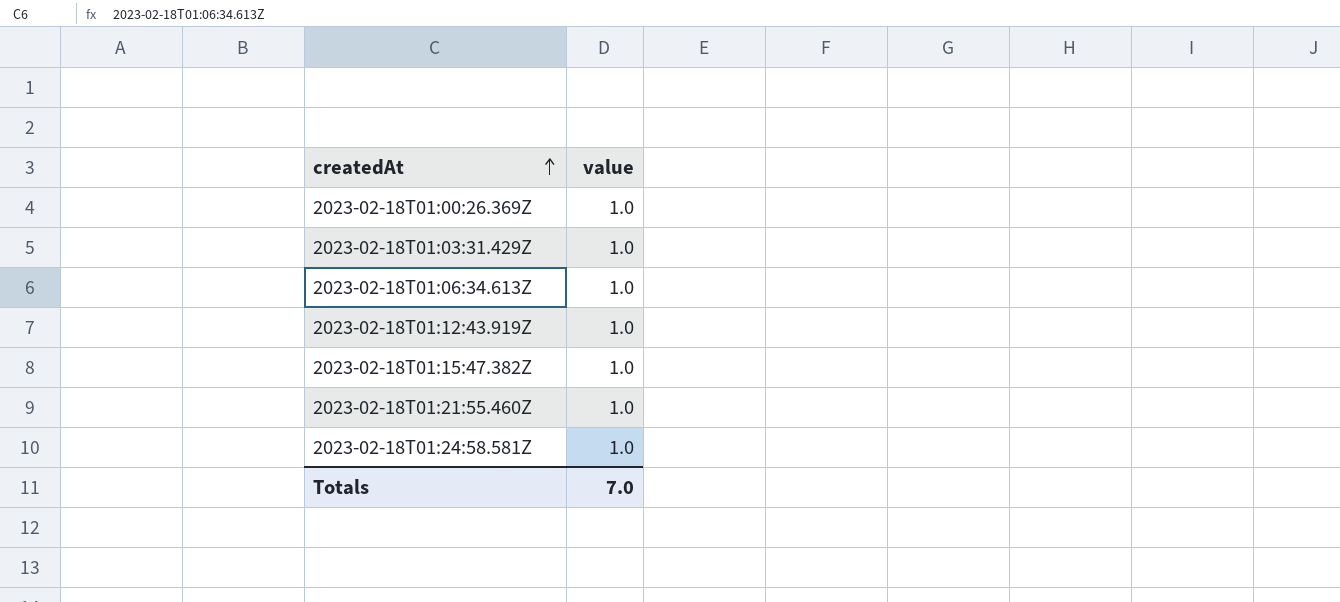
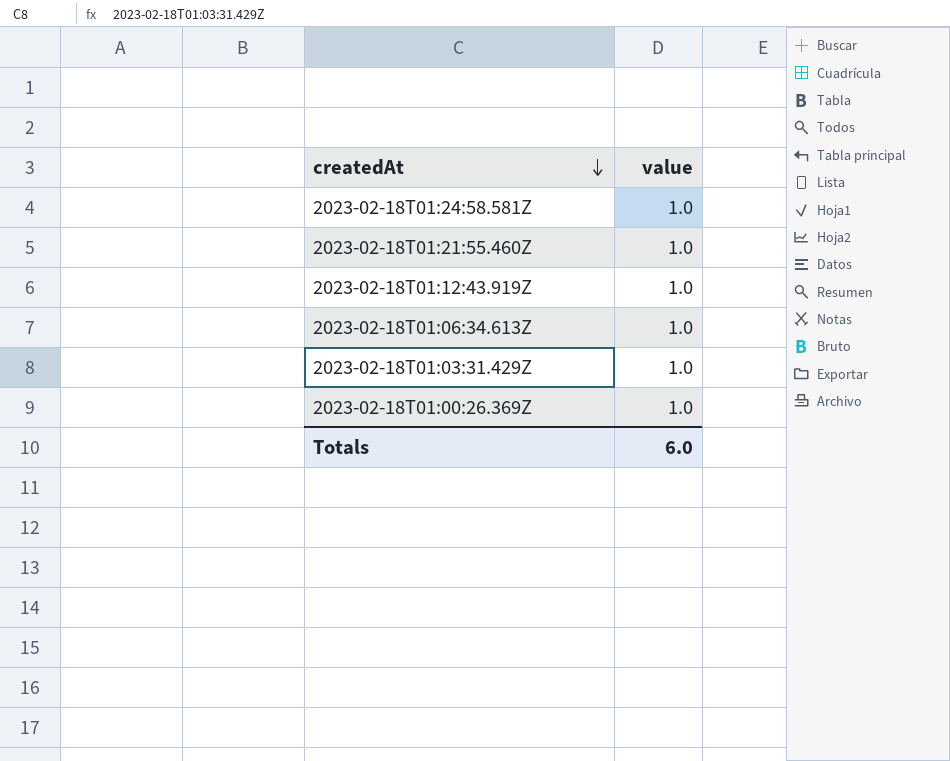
row order: createdAt ascending -> createdAt descending
row 2023-02-18T01:15:47.382Z: 1.0 -> none
Totals | value: 7.0 -> 6.0

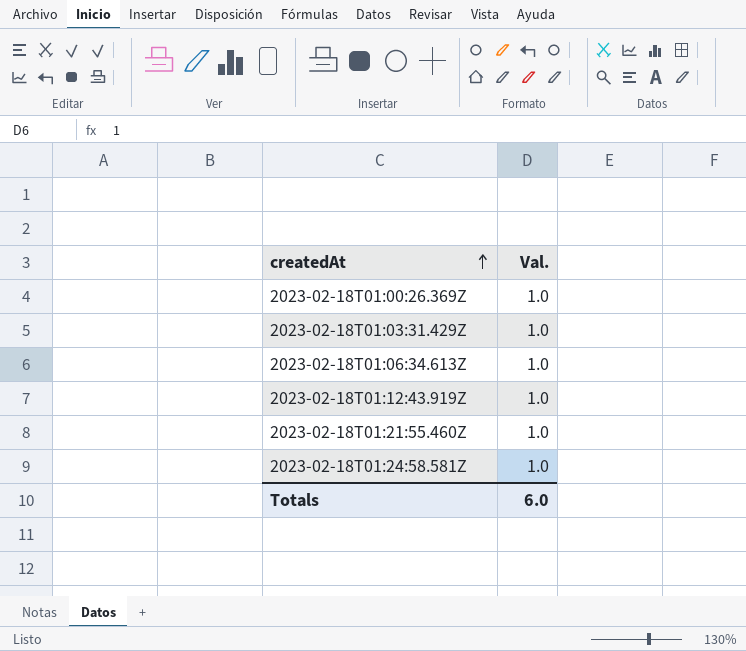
row order: createdAt descending -> createdAt ascending
column name: value -> Val.

